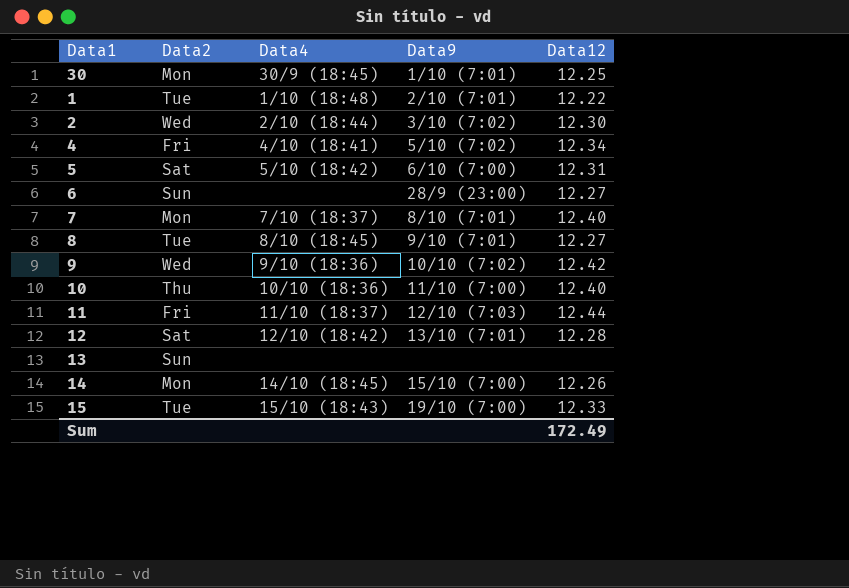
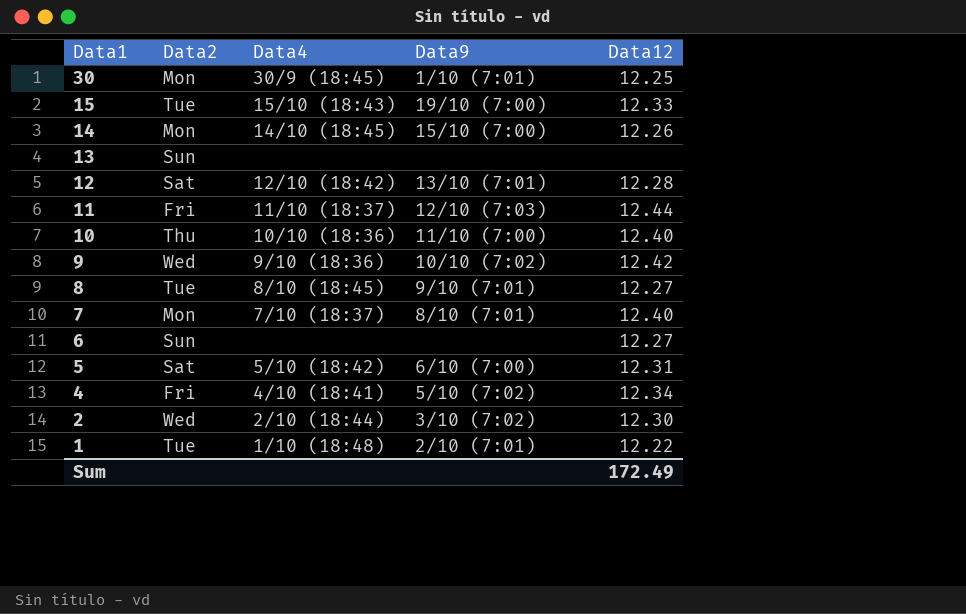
row order: none -> Data1 descending
6 | Data9: 28/9 (23:00) -> none

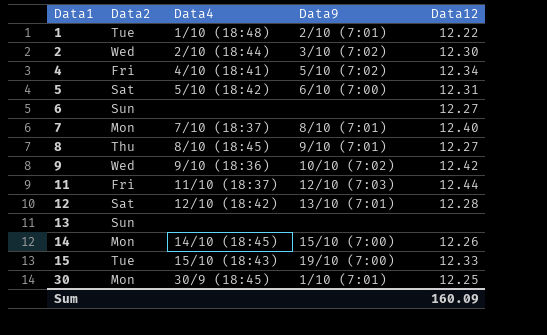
row order: Data1 descending -> Data1 ascending
row 10: Thu | 10/10 (18:36) | 11/10 (7:00) | 12.40 -> none
8 | Data2: Tue -> Thu
Sum | Data12: 172.49 -> 160.09

